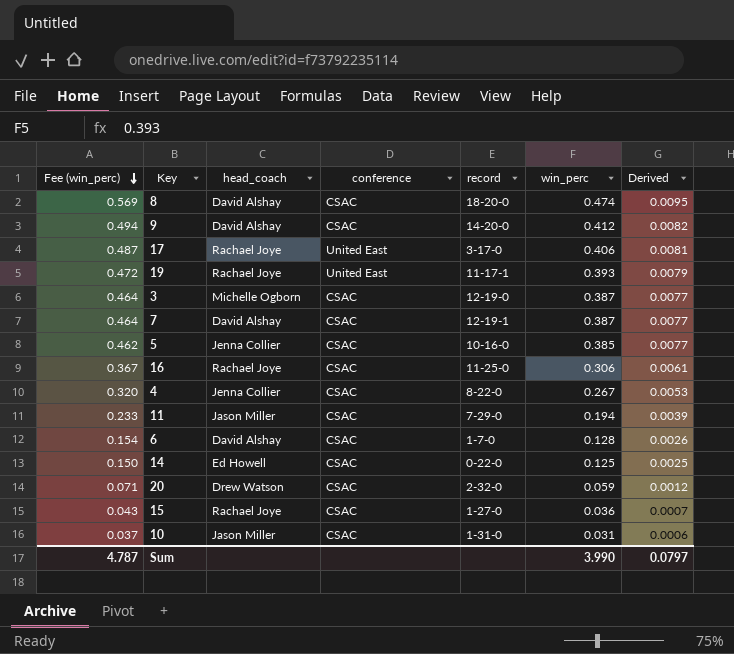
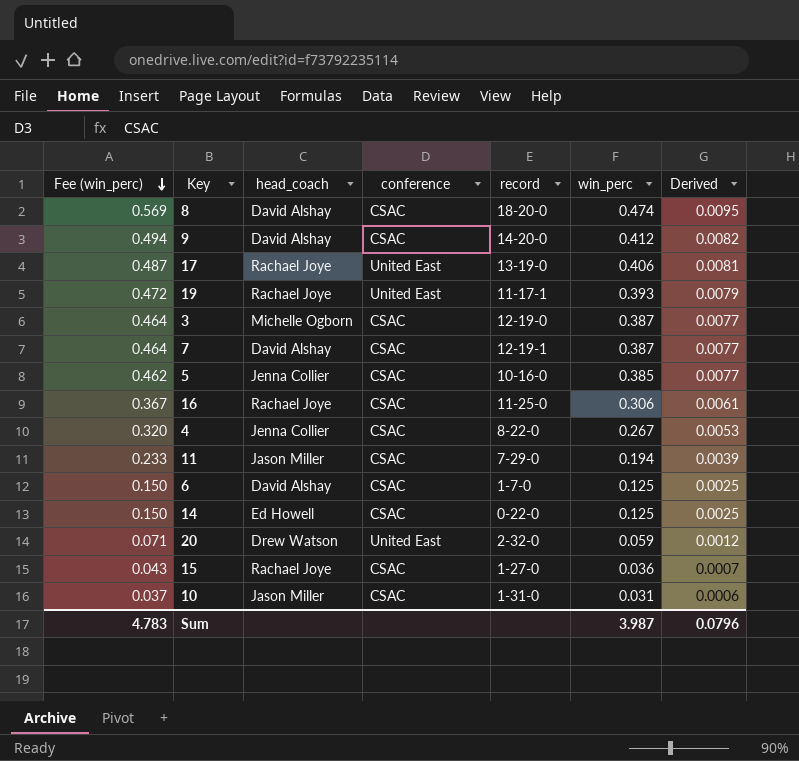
17 | record: 3-17-0 -> 13-19-0
6 | Fee (win_perc): 0.154 -> 0.150
6 | win_perc: 0.128 -> 0.125
6 | Derived: 0.0026 -> 0.0025
20 | conference: CSAC -> United East
Sum | Fee (win_perc): 4.787 -> 4.783
Sum | win_perc: 3.990 -> 3.987
Sum | Derived: 0.0797 -> 0.0796

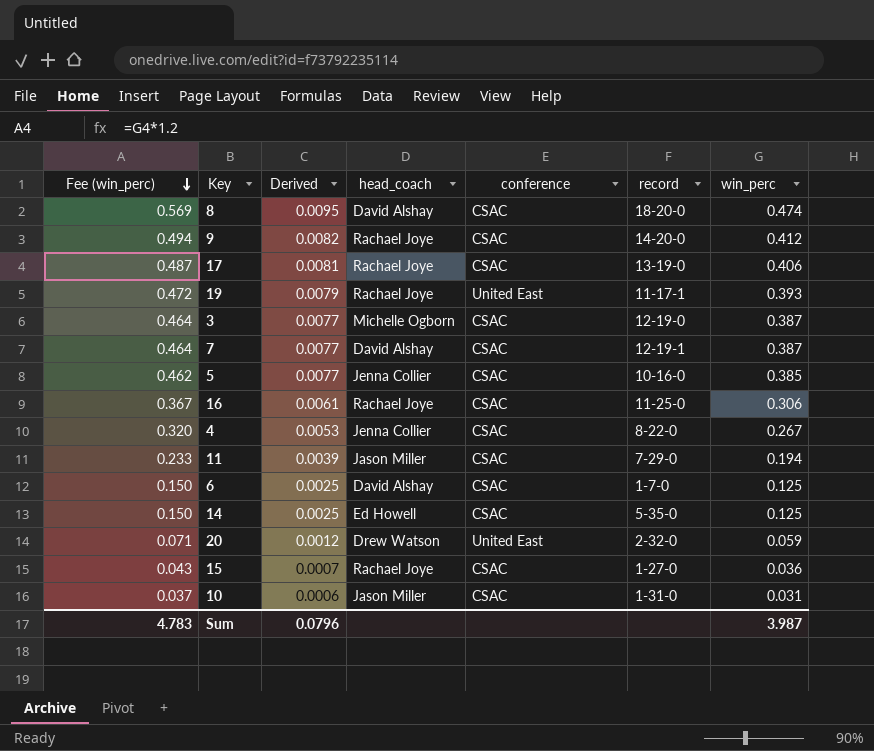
column Derived | position: 7 -> 3
9 | head_coach: David Alshay -> Rachael Joye
17 | conference: United East -> CSAC
14 | record: 0-22-0 -> 5-35-0

